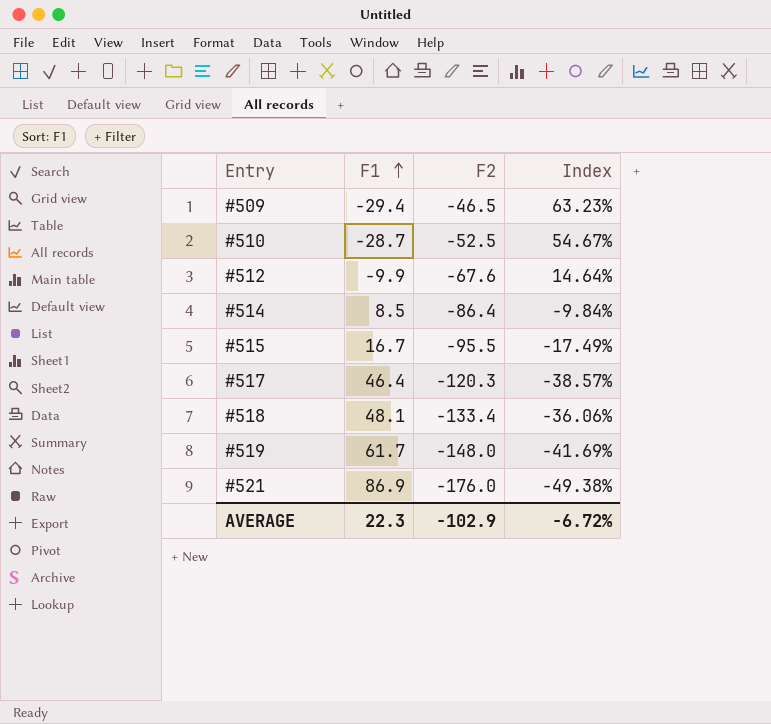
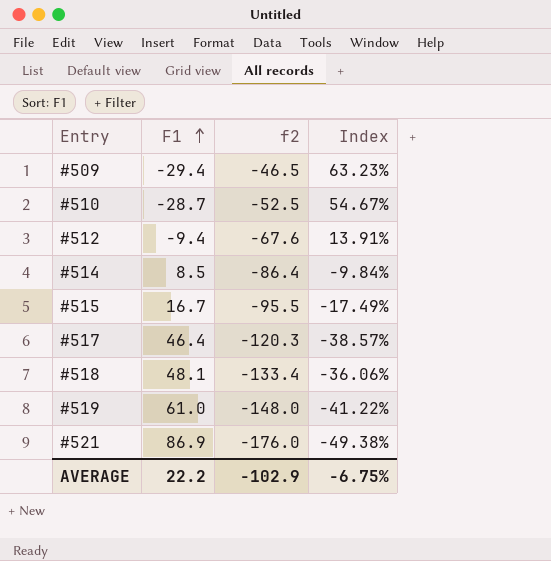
column name: F2 -> f2
#512 | F1: -9.9 -> -9.4
#512 | Index: 14.64% -> 13.91%
#519 | F1: 61.7 -> 61.0
#519 | Index: -41.69% -> -41.22%
AVERAGE | F1: 22.3 -> 22.2
AVERAGE | Index: -6.72% -> -6.75%

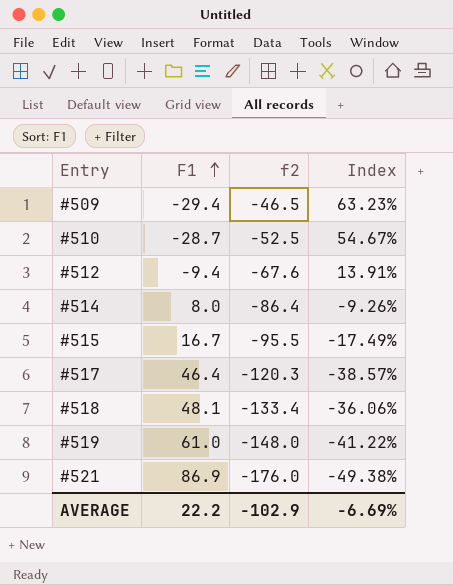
#514 | F1: 8.5 -> 8.0
#514 | Index: -9.84% -> -9.26%
AVERAGE | Index: -6.75% -> -6.69%

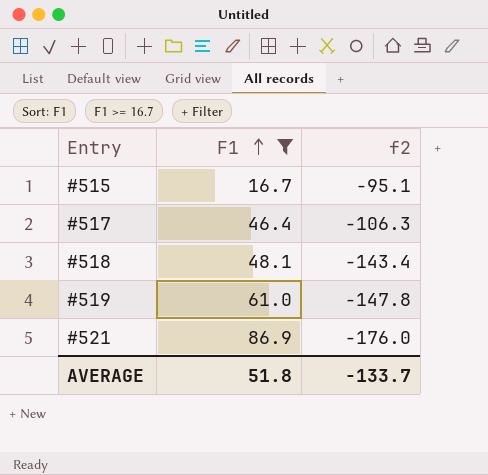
filter: none -> F1 >= 16.7
column Index | formula: [F1] / [f2] -> none
#515 | f2: -95.5 -> -95.1
#517 | f2: -120.3 -> -106.3
#518 | f2: -133.4 -> -143.4
#519 | f2: -148.0 -> -147.8
AVERAGE | F1: 22.2 -> 51.8
AVERAGE | f2: -102.9 -> -133.7

